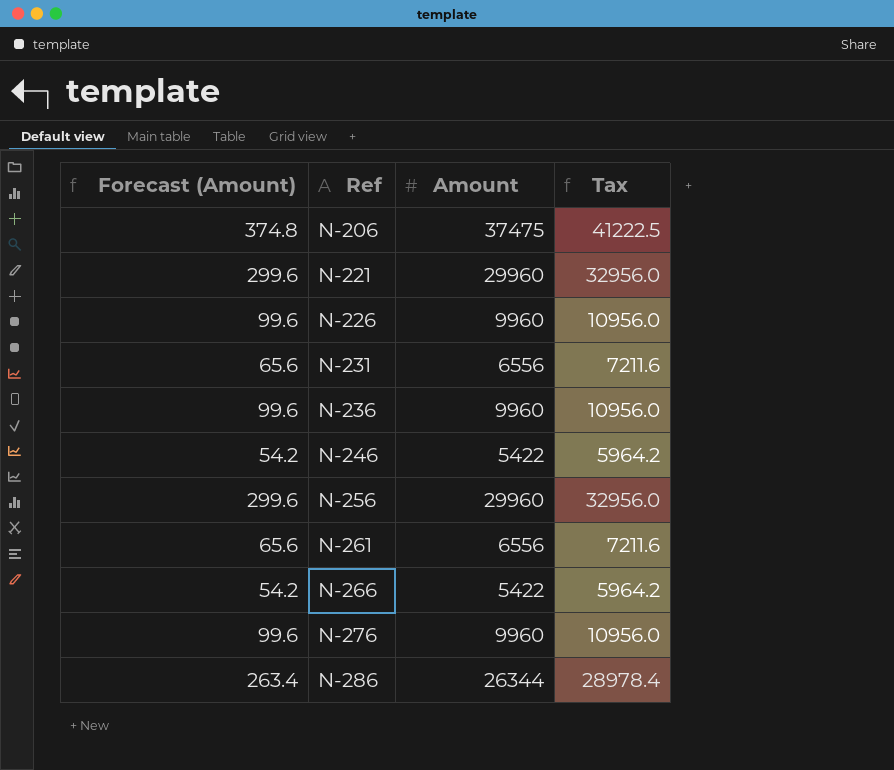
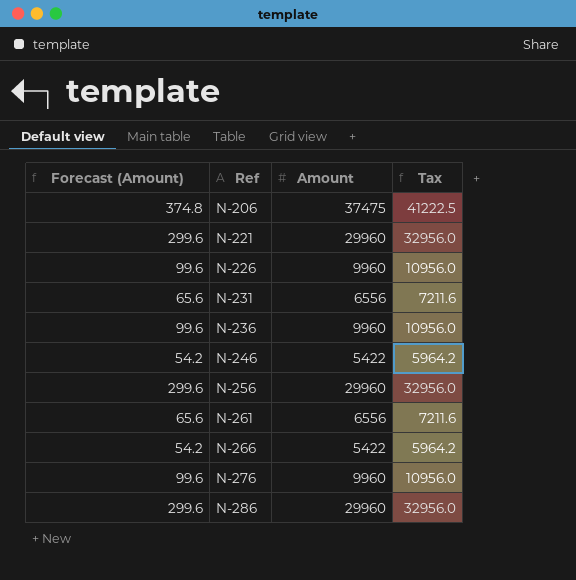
N-286 | Forecast (Amount): 263.4 -> 299.6
N-286 | Amount: 26344 -> 29960
N-286 | Tax: 28978.4 -> 32956.0

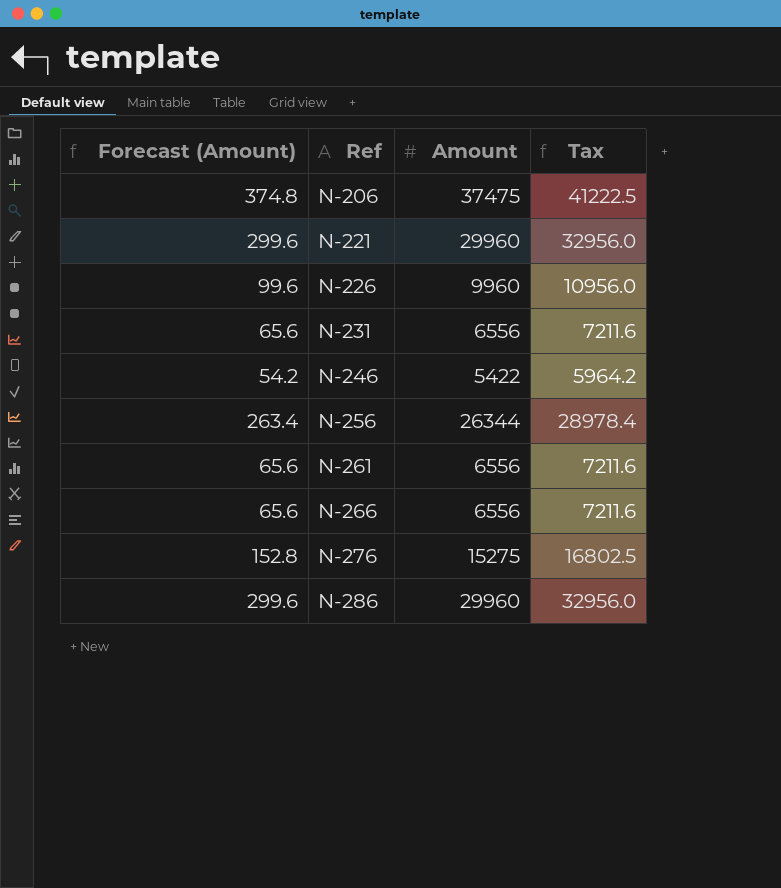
row N-236: 99.6 | 9960 | 10956.0 -> none
N-256 | Forecast (Amount): 299.6 -> 263.4
N-256 | Amount: 29960 -> 26344
N-256 | Tax: 32956.0 -> 28978.4
N-266 | Forecast (Amount): 54.2 -> 65.6
N-266 | Amount: 5422 -> 6556
N-266 | Tax: 5964.2 -> 7211.6
N-276 | Forecast (Amount): 99.6 -> 152.8
N-276 | Amount: 9960 -> 15275
N-276 | Tax: 10956.0 -> 16802.5

